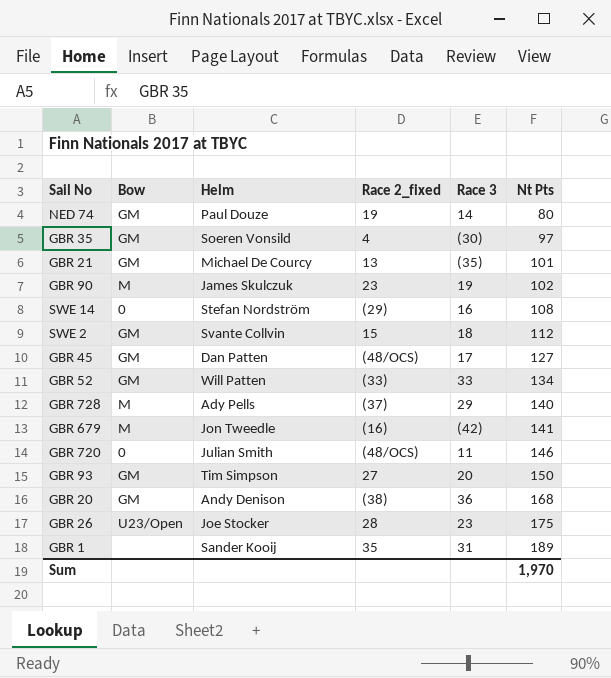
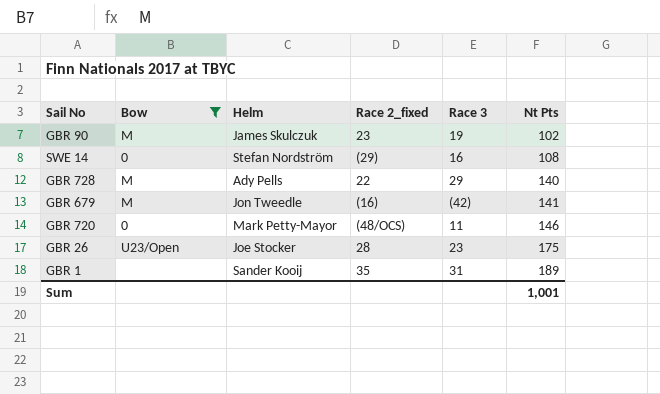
filter: none -> Bow != GM
GBR 728 | Race 2_fixed: (37) -> 22
GBR 720 | Helm: Julian Smith -> Mark Petty-Mayor
Sum | Nt Pts: 1,970 -> 1,001

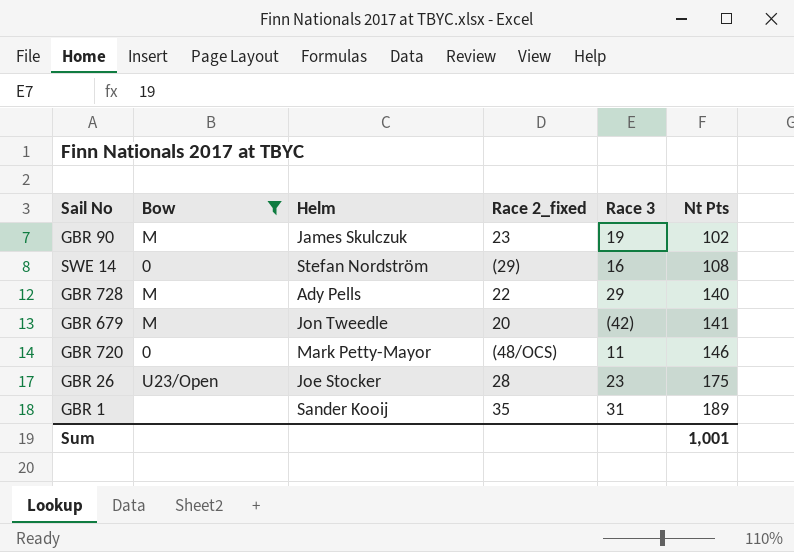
GBR 679 | Race 2_fixed: (16) -> 20

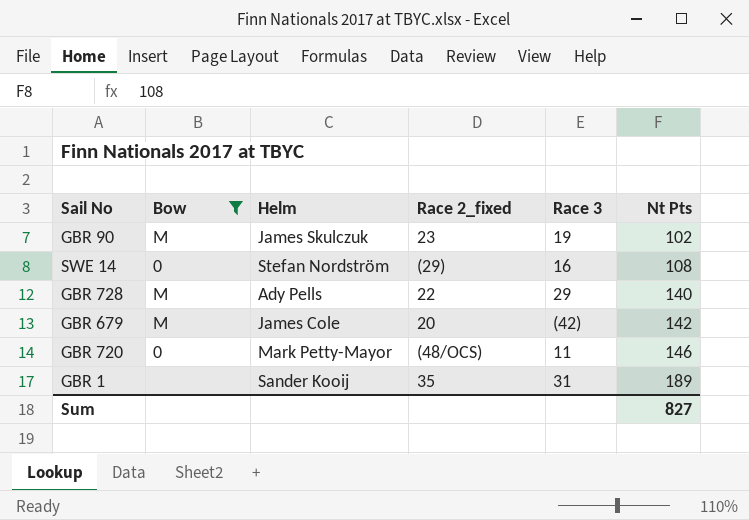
row GBR 26: U23/Open | Joe Stocker | 28 | 23 | 175 -> none
GBR 679 | Helm: Jon Tweedle -> James Cole
GBR 679 | Nt Pts: 141 -> 142
Sum | Nt Pts: 1,001 -> 827

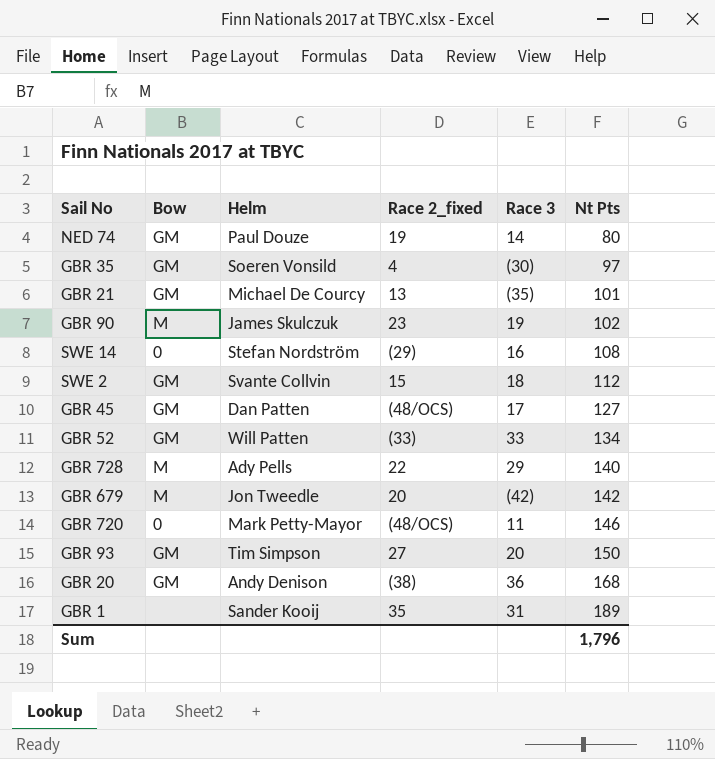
filter: Bow != GM -> none
GBR 679 | Helm: James Cole -> Jon Tweedle
Sum | Nt Pts: 827 -> 1,796

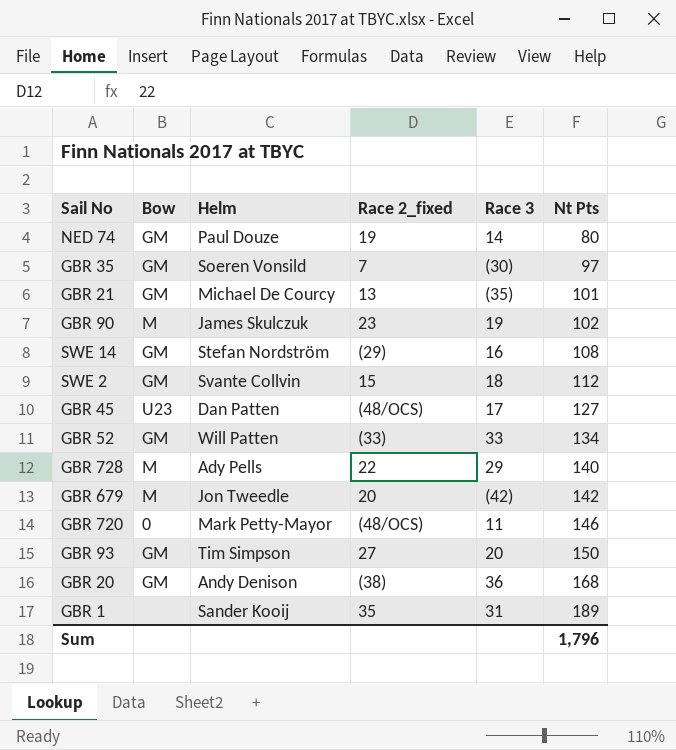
GBR 35 | Race 2_fixed: 4 -> 7
SWE 14 | Bow: 0 -> GM
GBR 45 | Bow: GM -> U23

